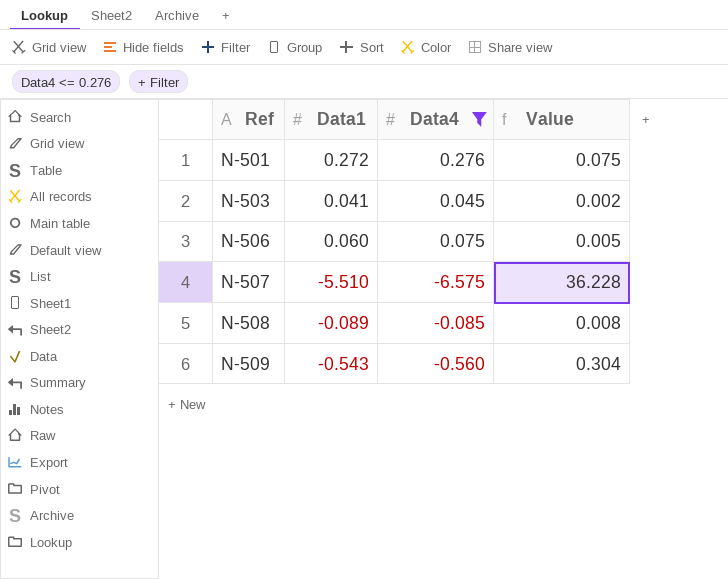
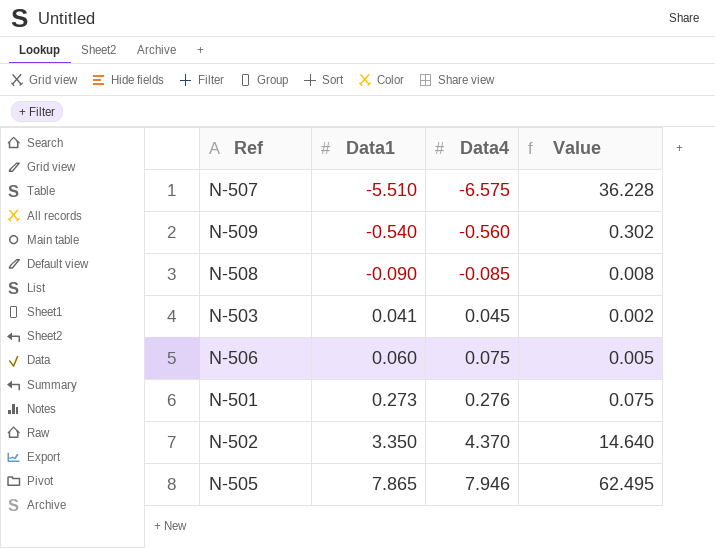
filter: Data4 <= 0.276 -> none
row order: Ref ascending -> Data1 ascending
N-509 | Data1: -0.543 -> -0.540
N-509 | Value: 0.304 -> 0.302
N-508 | Data1: -0.089 -> -0.090
N-501 | Data1: 0.272 -> 0.273

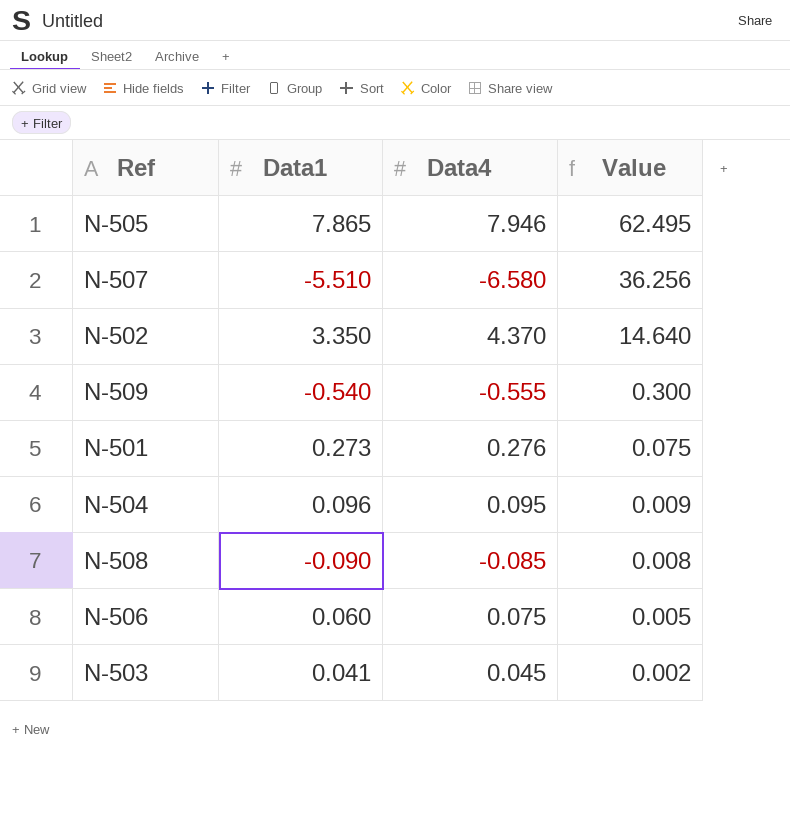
row order: Data1 ascending -> Value descending
N-507 | Data4: -6.575 -> -6.580
N-507 | Value: 36.228 -> 36.256
N-509 | Data4: -0.560 -> -0.555
N-509 | Value: 0.302 -> 0.300
row N-504: none -> 0.096 | 0.095 | 0.009

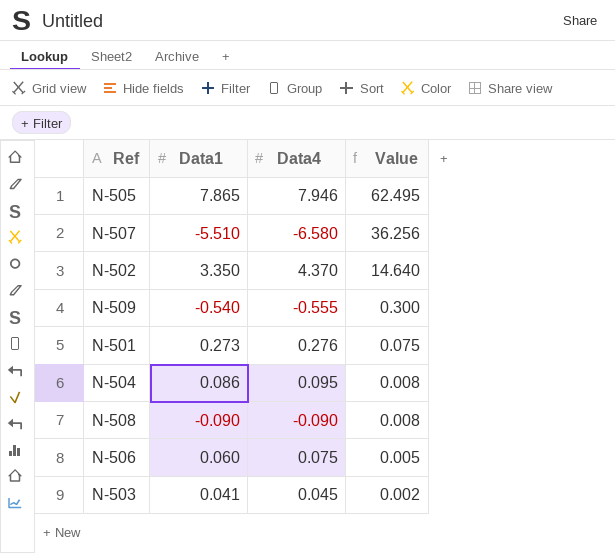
N-504 | Data1: 0.096 -> 0.086
N-504 | Value: 0.009 -> 0.008
N-508 | Data4: -0.085 -> -0.090

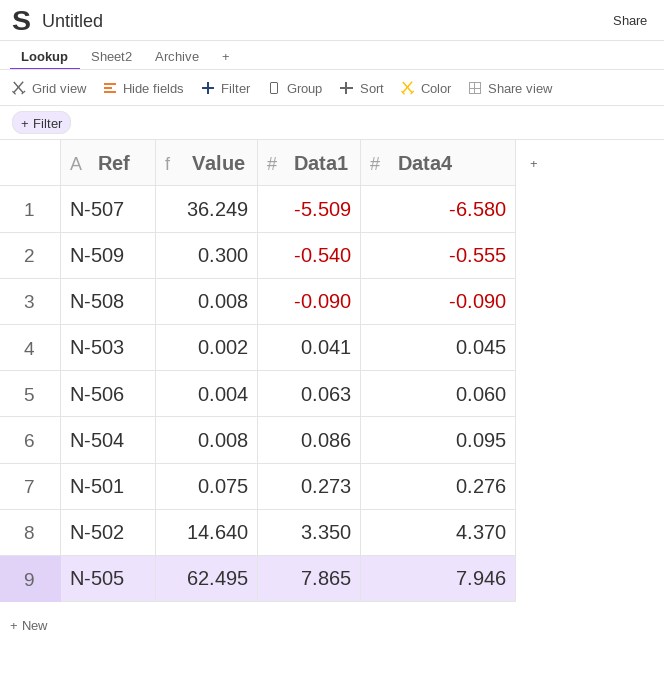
row order: Value descending -> Data1 ascending
column Value | position: 4 -> 2
N-507 | Value: 36.256 -> 36.249
N-507 | Data1: -5.510 -> -5.509
N-506 | Value: 0.005 -> 0.004
N-506 | Data1: 0.060 -> 0.063
N-506 | Data4: 0.075 -> 0.060

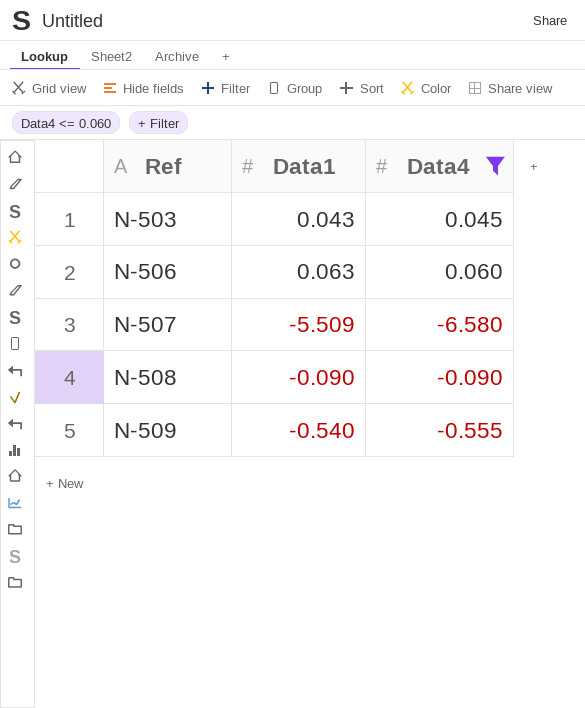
filter: none -> Data4 <= 0.060
row order: Data1 ascending -> Ref ascending
column Value | formula: [Data1] * [Data4] -> none
N-503 | Data1: 0.041 -> 0.043

